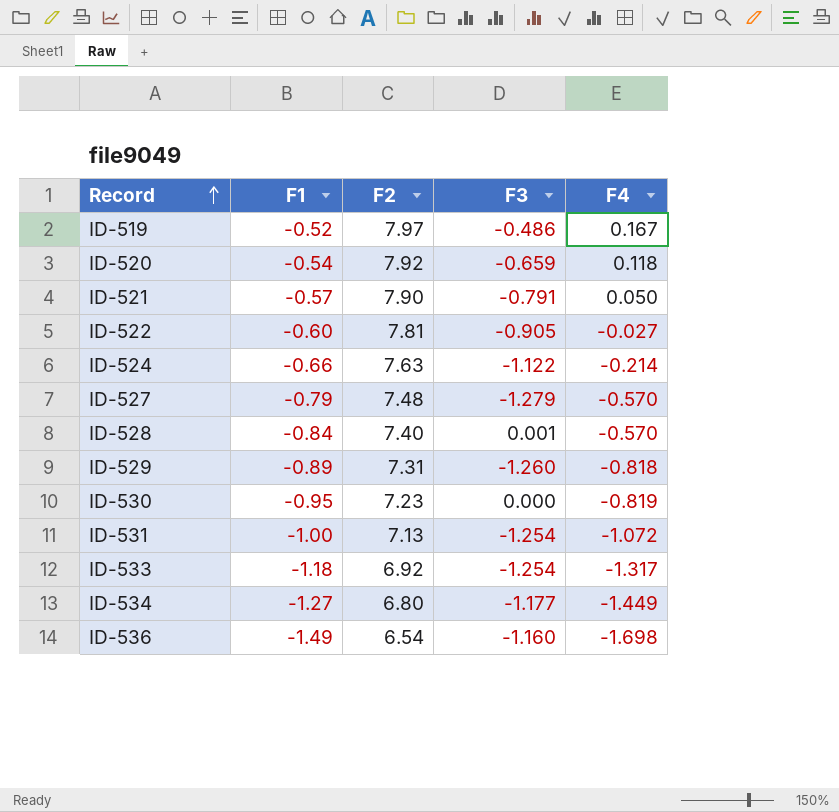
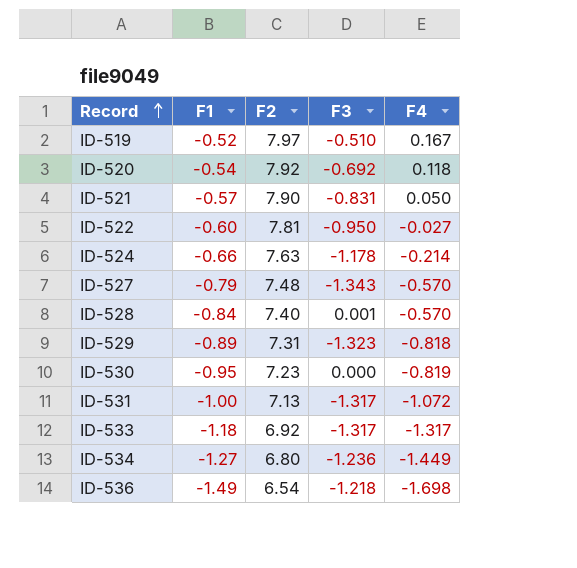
ID-519 | F3: -0.486 -> -0.510
ID-520 | F3: -0.659 -> -0.692
ID-521 | F3: -0.791 -> -0.831
ID-522 | F3: -0.905 -> -0.950
ID-524 | F3: -1.122 -> -1.178
ID-527 | F3: -1.279 -> -1.343
ID-529 | F3: -1.260 -> -1.323
ID-531 | F3: -1.254 -> -1.317
ID-533 | F3: -1.254 -> -1.317
ID-534 | F3: -1.177 -> -1.236
ID-536 | F3: -1.160 -> -1.218

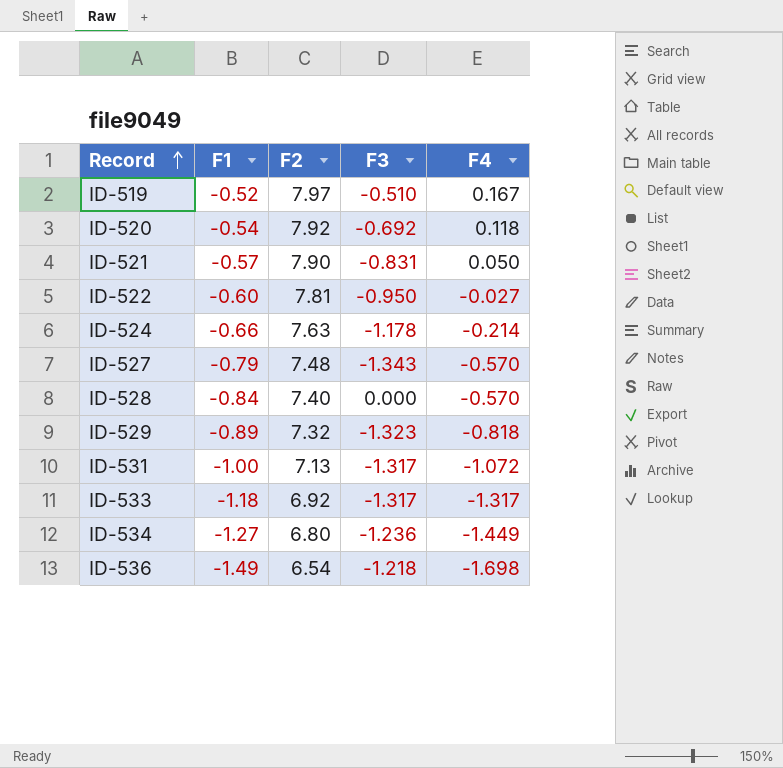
row ID-530: -0.95 | 7.23 | 0.000 | -0.819 -> none
ID-528 | F3: 0.001 -> 0.000
ID-529 | F2: 7.31 -> 7.32

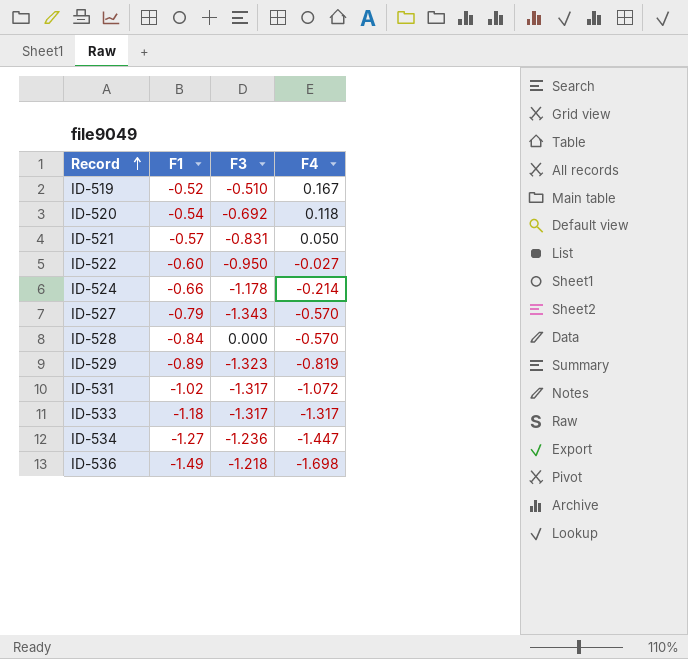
column F2 | position: 3 -> none
ID-529 | F4: -0.818 -> -0.819
ID-531 | F1: -1.00 -> -1.02
ID-534 | F4: -1.449 -> -1.447

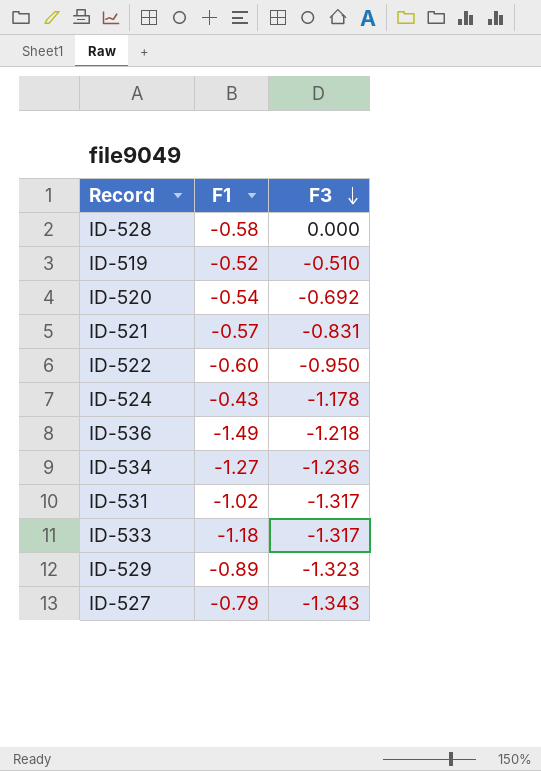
row order: Record ascending -> F3 descending
column F4 | position: 4 -> none
ID-528 | F1: -0.84 -> -0.58
ID-524 | F1: -0.66 -> -0.43

